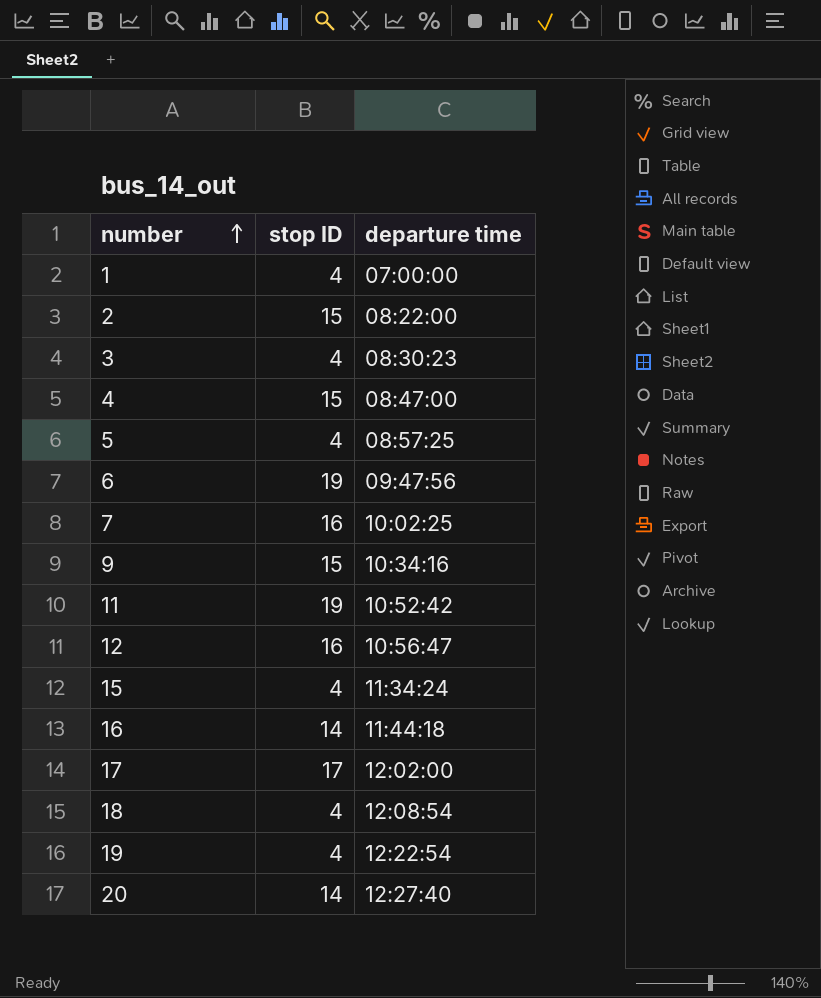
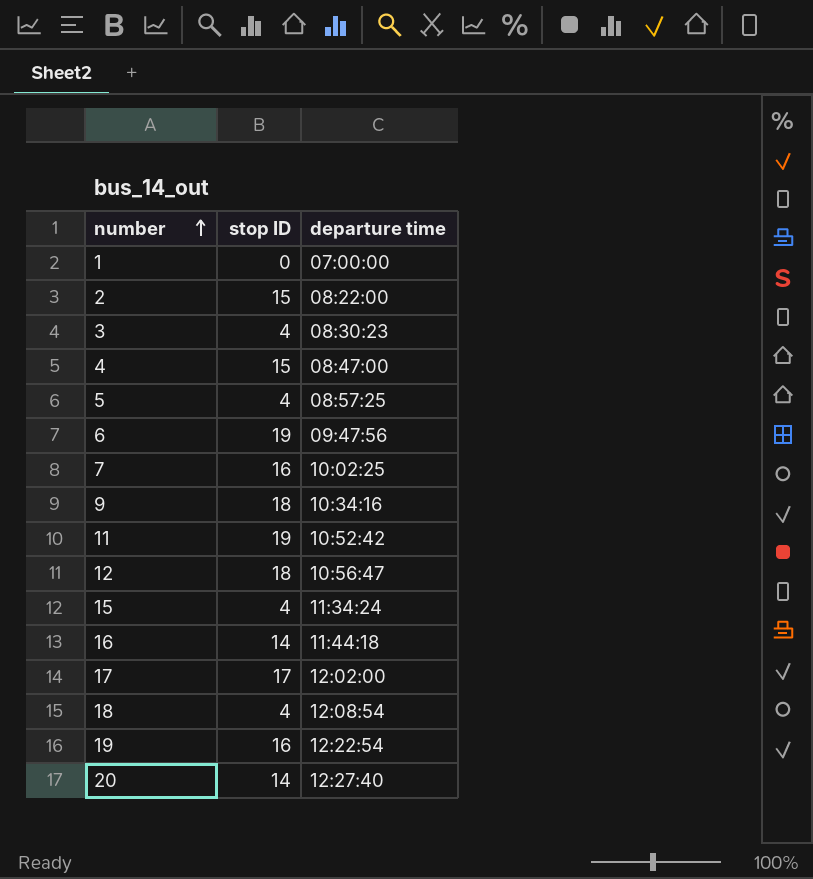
1 | stop ID: 4 -> 0
9 | stop ID: 15 -> 18
12 | stop ID: 16 -> 18
19 | stop ID: 4 -> 16

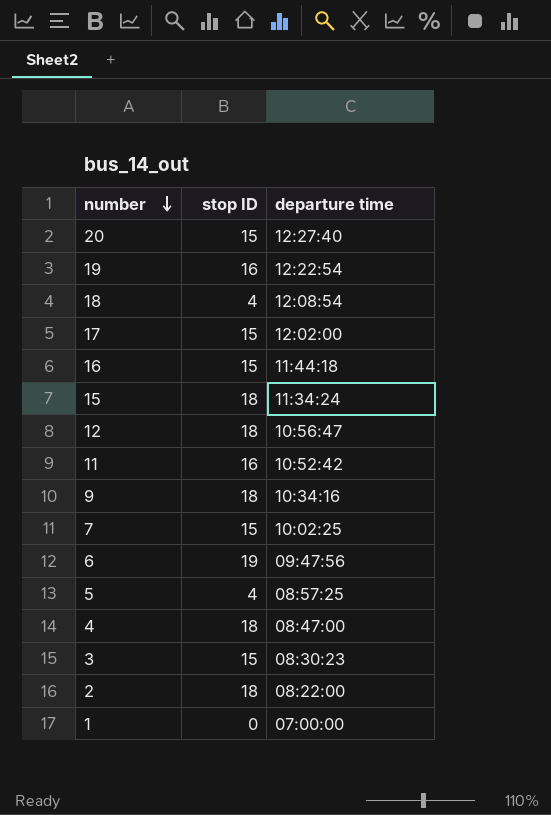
row order: number ascending -> number descending
20 | stop ID: 14 -> 15
17 | stop ID: 17 -> 15
16 | stop ID: 14 -> 15
15 | stop ID: 4 -> 18
11 | stop ID: 19 -> 16
7 | stop ID: 16 -> 15
4 | stop ID: 15 -> 18
3 | stop ID: 4 -> 15
2 | stop ID: 15 -> 18

